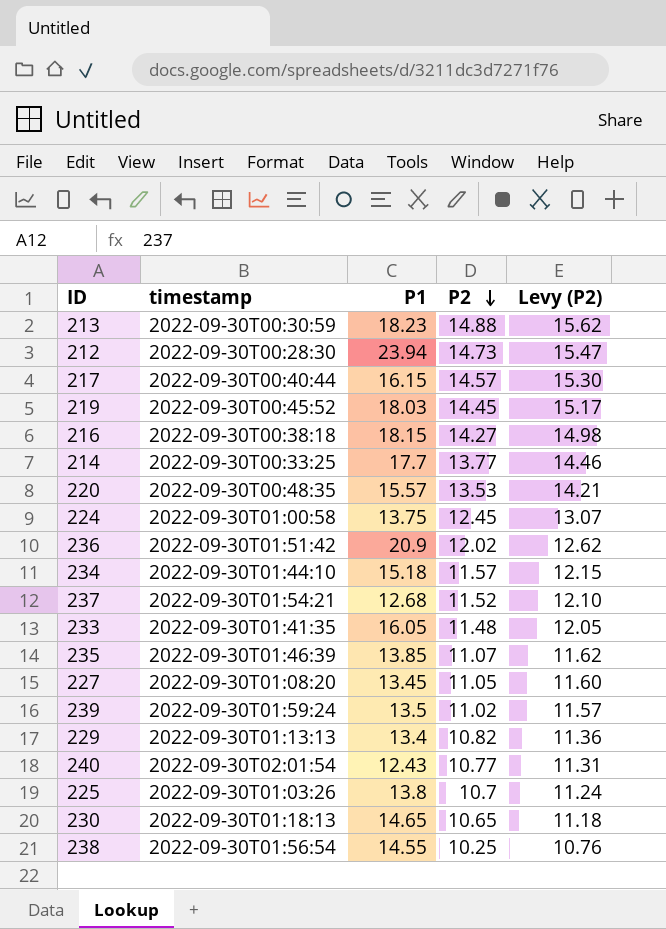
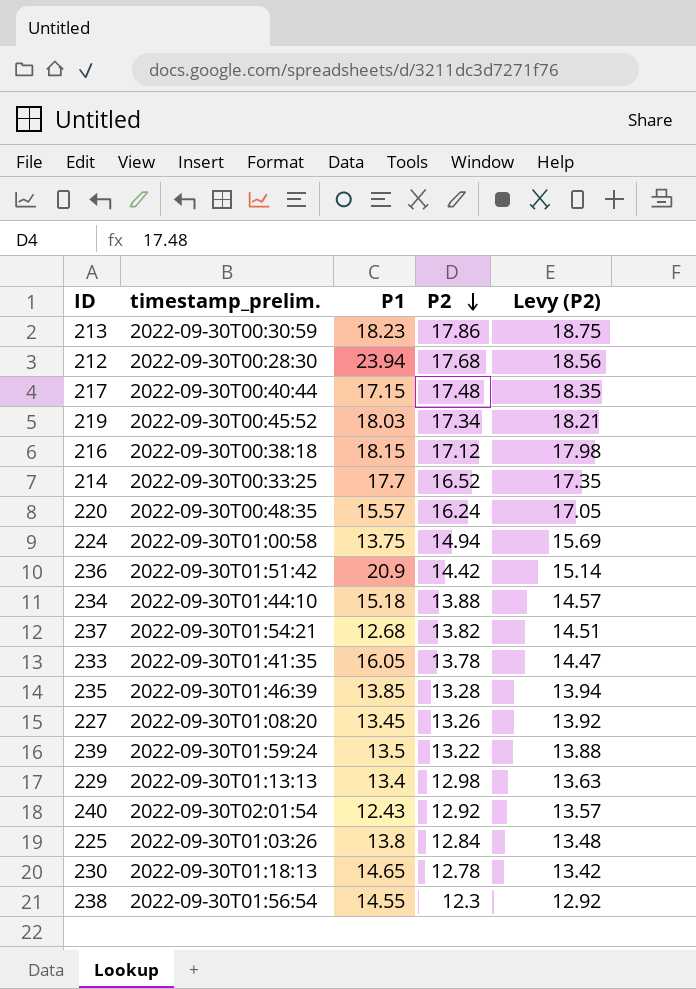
column name: timestamp -> timestamp_prelim.
213 | P2: 14.88 -> 17.86
213 | Levy (P2): 15.62 -> 18.75
212 | P2: 14.73 -> 17.68
212 | Levy (P2): 15.47 -> 18.56
217 | P1: 16.15 -> 17.15
217 | P2: 14.57 -> 17.48
217 | Levy (P2): 15.30 -> 18.35
219 | P2: 14.45 -> 17.34
219 | Levy (P2): 15.17 -> 18.21
216 | P2: 14.27 -> 17.12
216 | Levy (P2): 14.98 -> 17.98
214 | P2: 13.77 -> 16.52
214 | Levy (P2): 14.46 -> 17.35
220 | P2: 13.53 -> 16.24
220 | Levy (P2): 14.21 -> 17.05
224 | P2: 12.45 -> 14.94
224 | Levy (P2): 13.07 -> 15.69
236 | P2: 12.02 -> 14.42
236 | Levy (P2): 12.62 -> 15.14
234 | P2: 11.57 -> 13.88
234 | Levy (P2): 12.15 -> 14.57
237 | P2: 11.52 -> 13.82
237 | Levy (P2): 12.10 -> 14.51
233 | P2: 11.48 -> 13.78
233 | Levy (P2): 12.05 -> 14.47
235 | P2: 11.07 -> 13.28
235 | Levy (P2): 11.62 -> 13.94
227 | P2: 11.05 -> 13.26
227 | Levy (P2): 11.60 -> 13.92
239 | P2: 11.02 -> 13.22
239 | Levy (P2): 11.57 -> 13.88
229 | P2: 10.82 -> 12.98
229 | Levy (P2): 11.36 -> 13.63
240 | P2: 10.77 -> 12.92
240 | Levy (P2): 11.31 -> 13.57
225 | P2: 10.7 -> 12.84
225 | Levy (P2): 11.24 -> 13.48
230 | P2: 10.65 -> 12.78
230 | Levy (P2): 11.18 -> 13.42
238 | P2: 10.25 -> 12.3
238 | Levy (P2): 10.76 -> 12.92

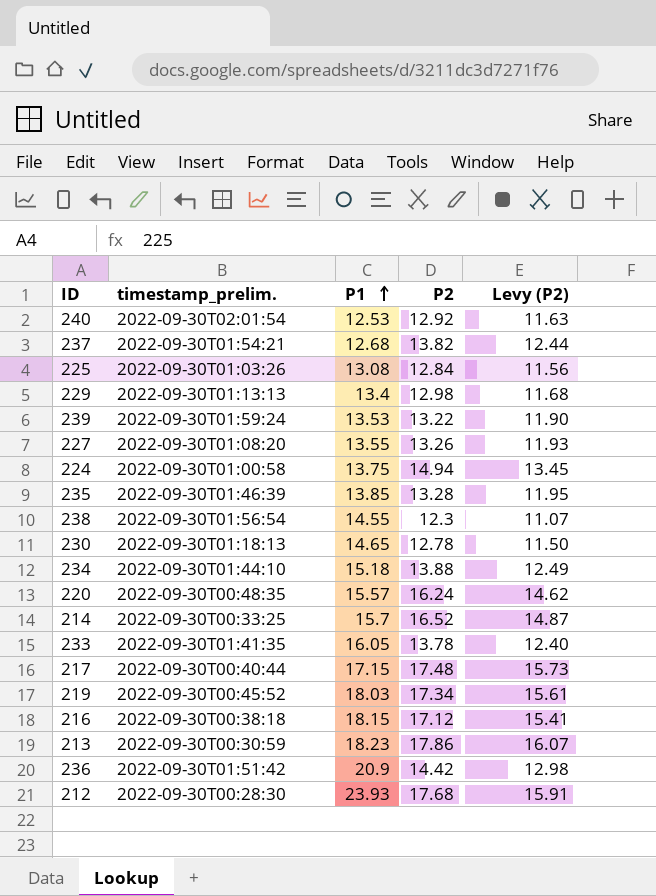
row order: P2 descending -> P1 ascending
column Levy (P2) | formula: [P2] * 1.05 -> [P2] * 0.9
240 | P1: 12.43 -> 12.53
225 | P1: 13.8 -> 13.08
239 | P1: 13.5 -> 13.53
227 | P1: 13.45 -> 13.55
214 | P1: 17.7 -> 15.7
212 | P1: 23.94 -> 23.93

